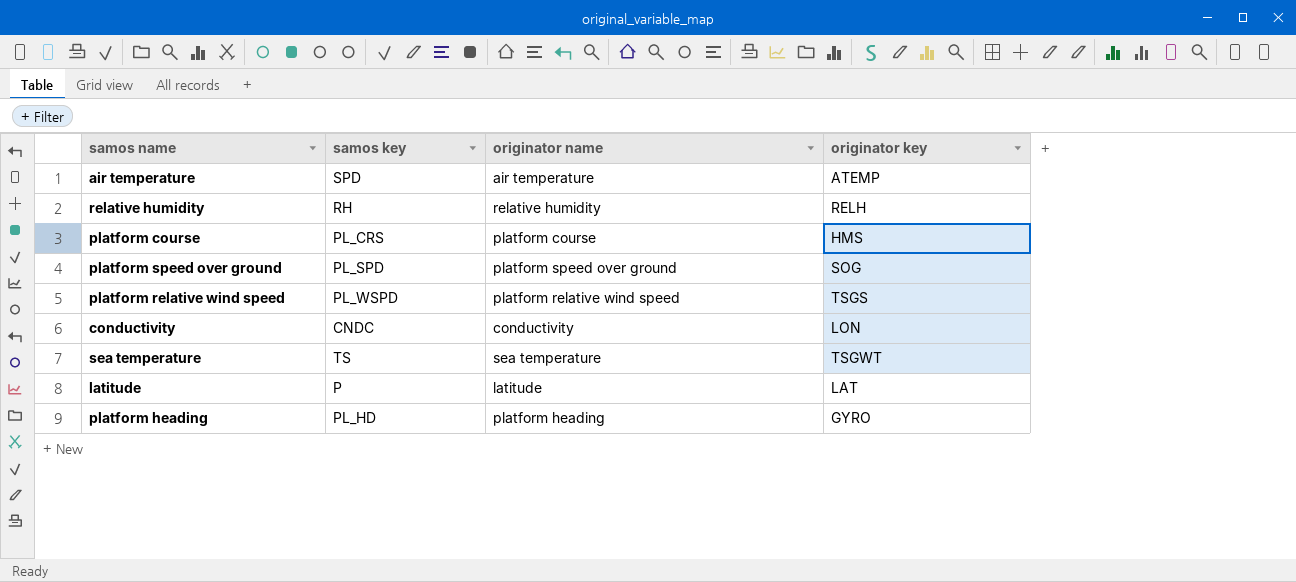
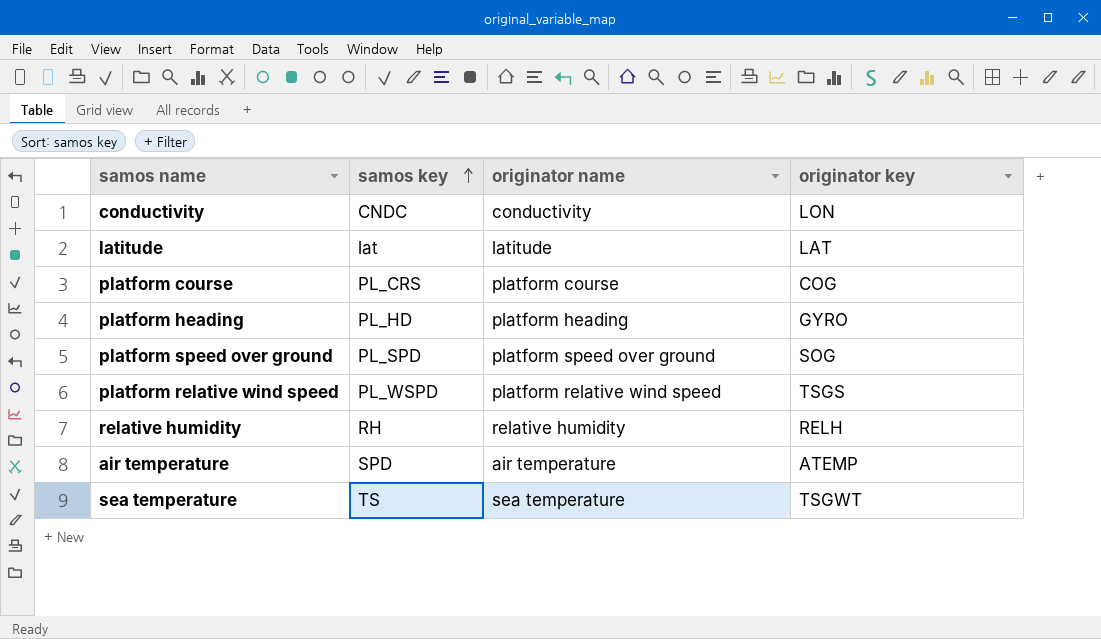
row order: none -> samos key ascending
latitude | samos key: P -> lat
platform course | originator key: HMS -> COG

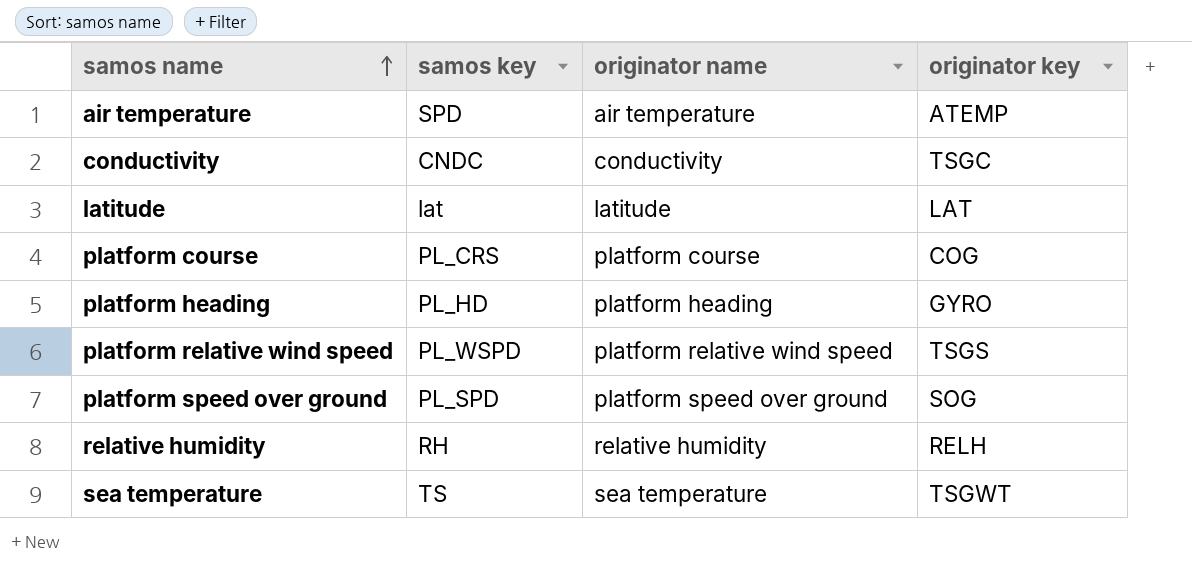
row order: samos key ascending -> samos name ascending
conductivity | originator key: LON -> TSGC

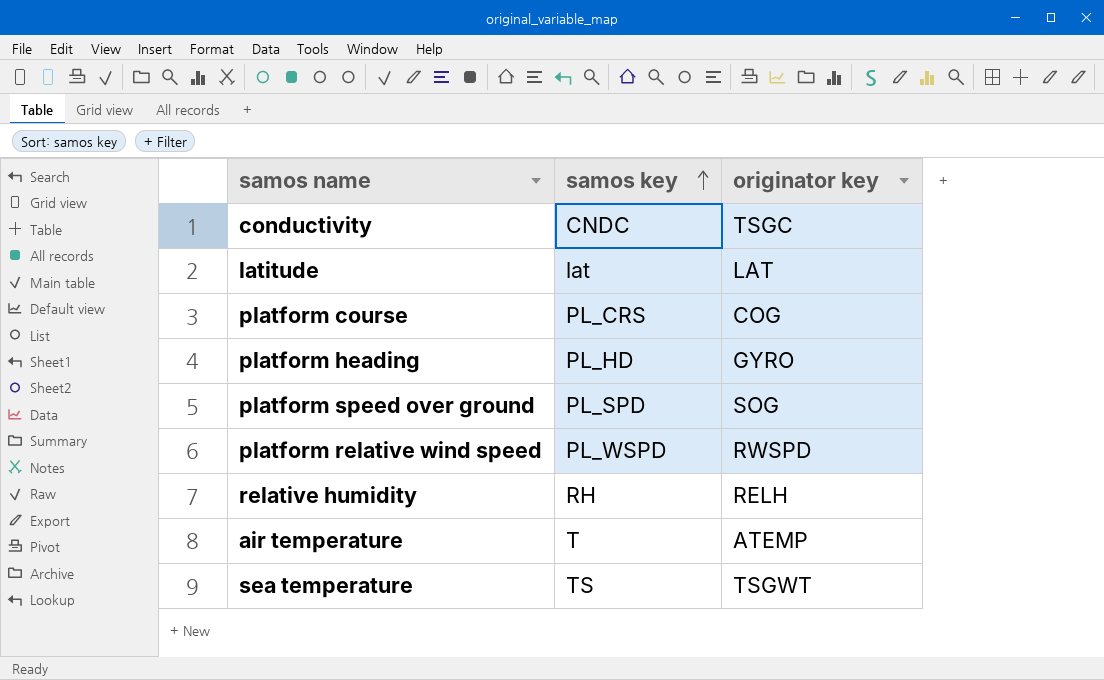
row order: samos name ascending -> samos key ascending
column originator name | position: 3 -> none
platform relative wind speed | originator key: TSGS -> RWSPD
air temperature | samos key: SPD -> T

